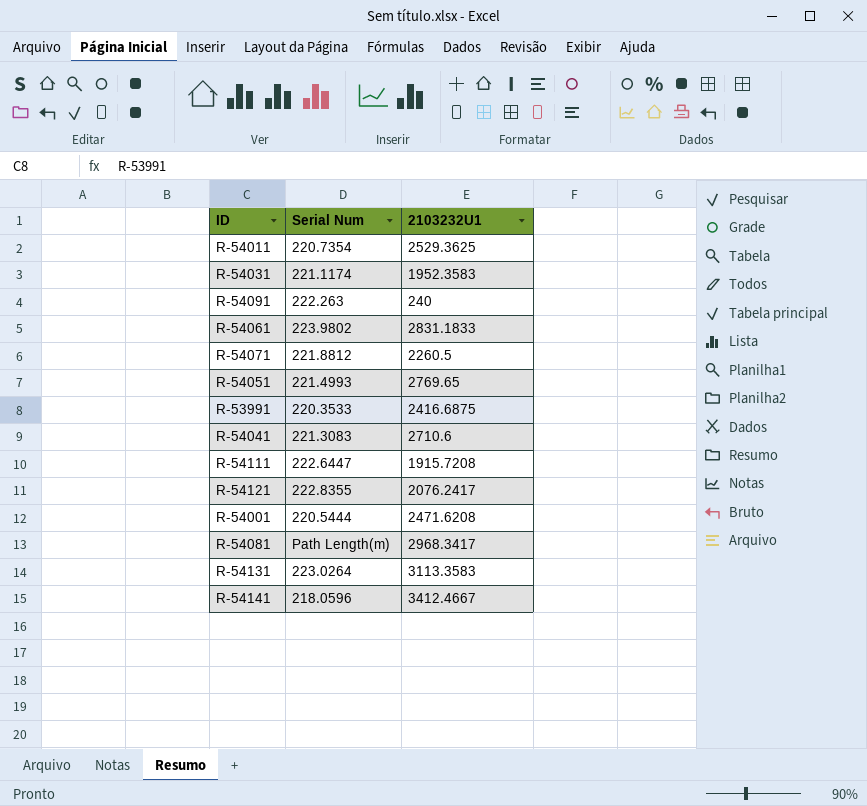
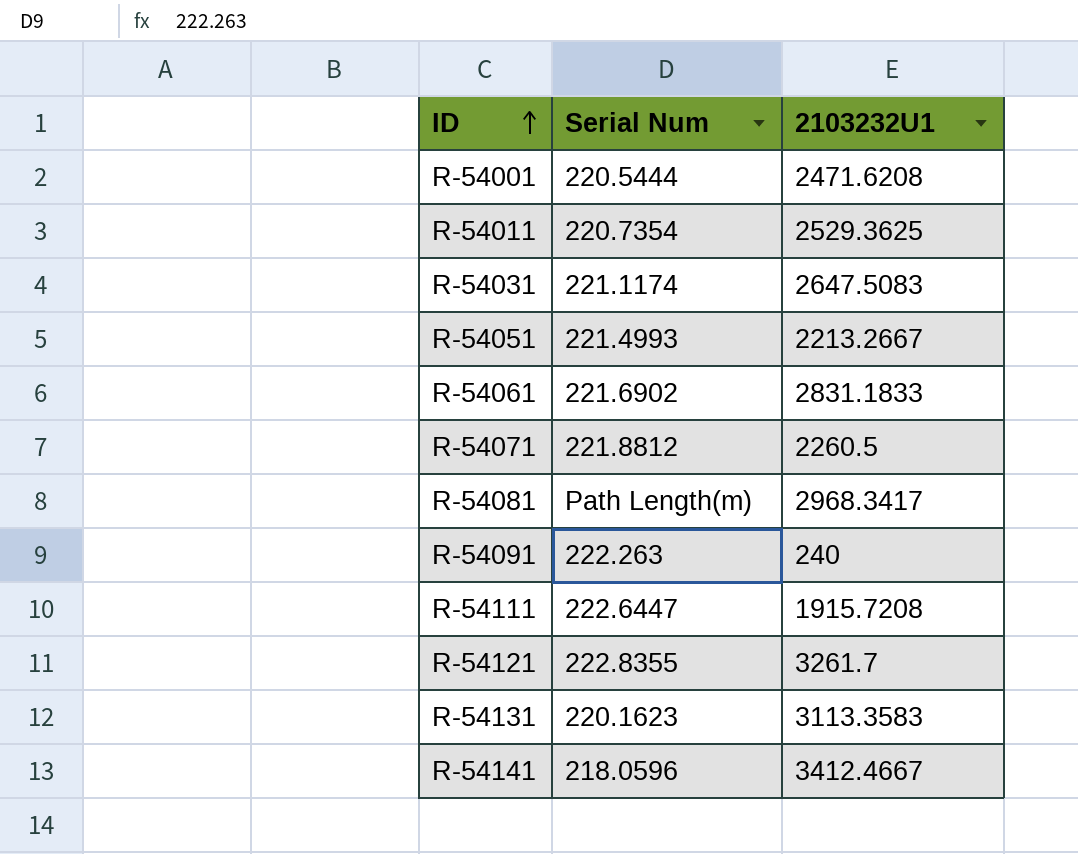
row order: none -> ID ascending
row R-53991: 220.3533 | 2416.6875 -> none
row R-54041: 221.3083 | 2710.6 -> none
R-54031 | 2103232U1: 1952.3583 -> 2647.5083
R-54051 | 2103232U1: 2769.65 -> 2213.2667
R-54061 | Serial Num: 223.9802 -> 221.6902
R-54121 | 2103232U1: 2076.2417 -> 3261.7
R-54131 | Serial Num: 223.0264 -> 220.1623

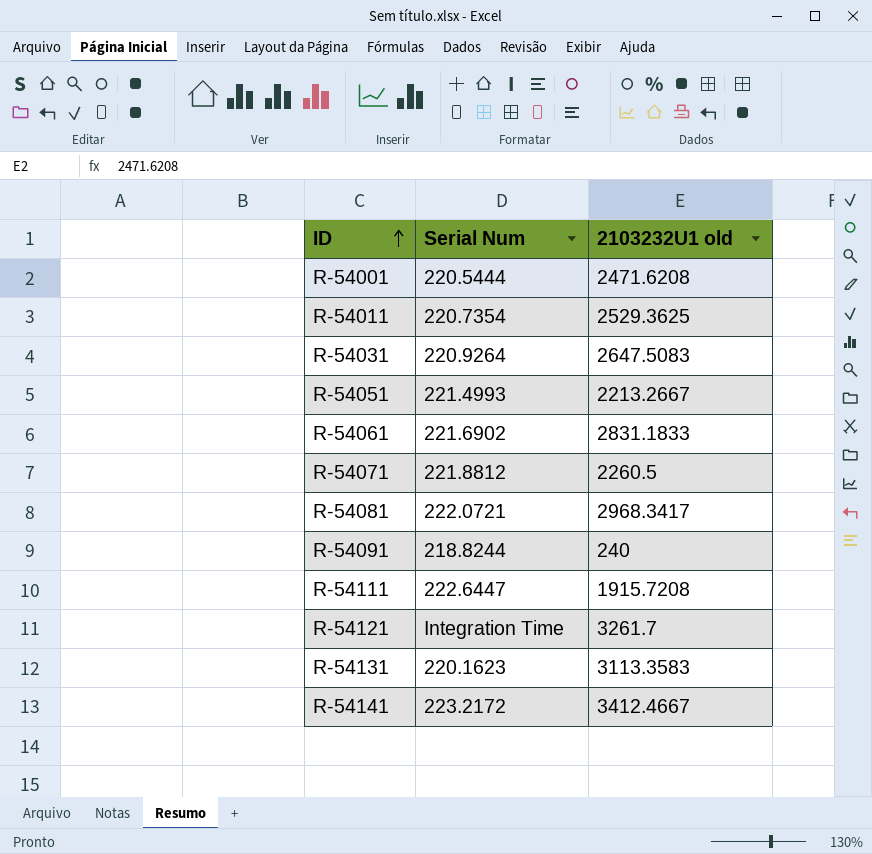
column name: 2103232U1 -> 2103232U1 old
R-54031 | Serial Num: 221.1174 -> 220.9264
R-54081 | Serial Num: Path Length(m) -> 222.0721
R-54091 | Serial Num: 222.263 -> 218.8244
R-54121 | Serial Num: 222.8355 -> Integration Time
R-54141 | Serial Num: 218.0596 -> 223.2172

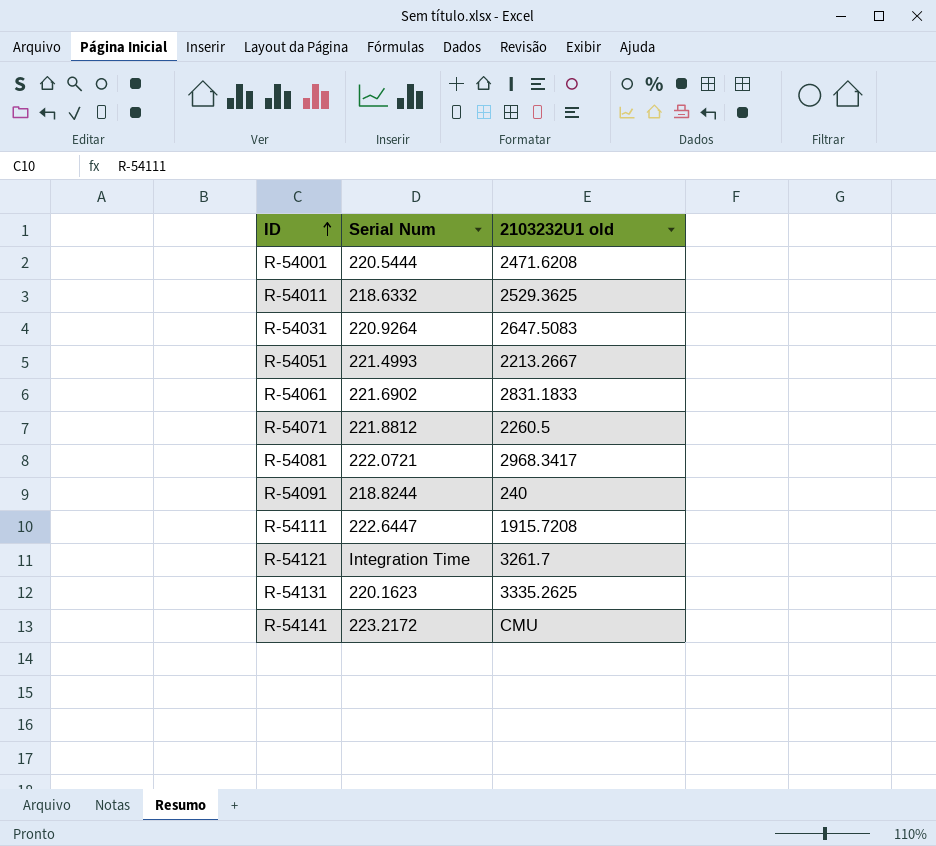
R-54011 | Serial Num: 220.7354 -> 218.6332
R-54131 | 2103232U1 old: 3113.3583 -> 3335.2625
R-54141 | 2103232U1 old: 3412.4667 -> CMU

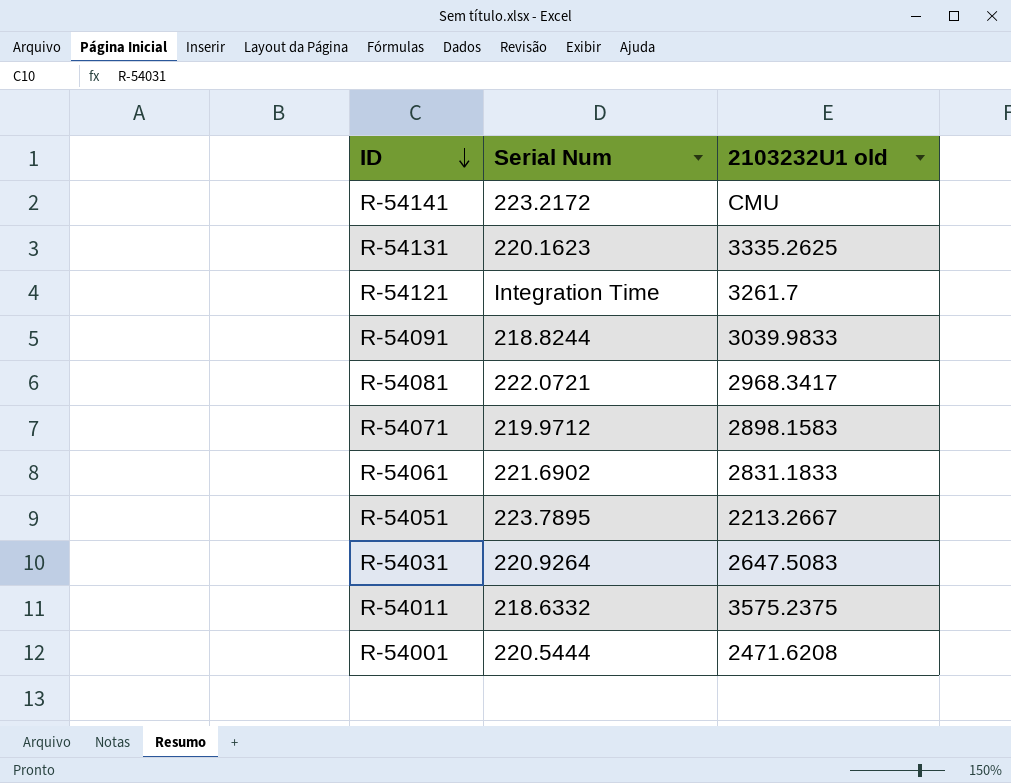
row order: ID ascending -> ID descending
row R-54111: 222.6447 | 1915.7208 -> none
R-54091 | 2103232U1 old: 240 -> 3039.9833
R-54071 | Serial Num: 221.8812 -> 219.9712
R-54071 | 2103232U1 old: 2260.5 -> 2898.1583
R-54051 | Serial Num: 221.4993 -> 223.7895
R-54011 | 2103232U1 old: 2529.3625 -> 3575.2375

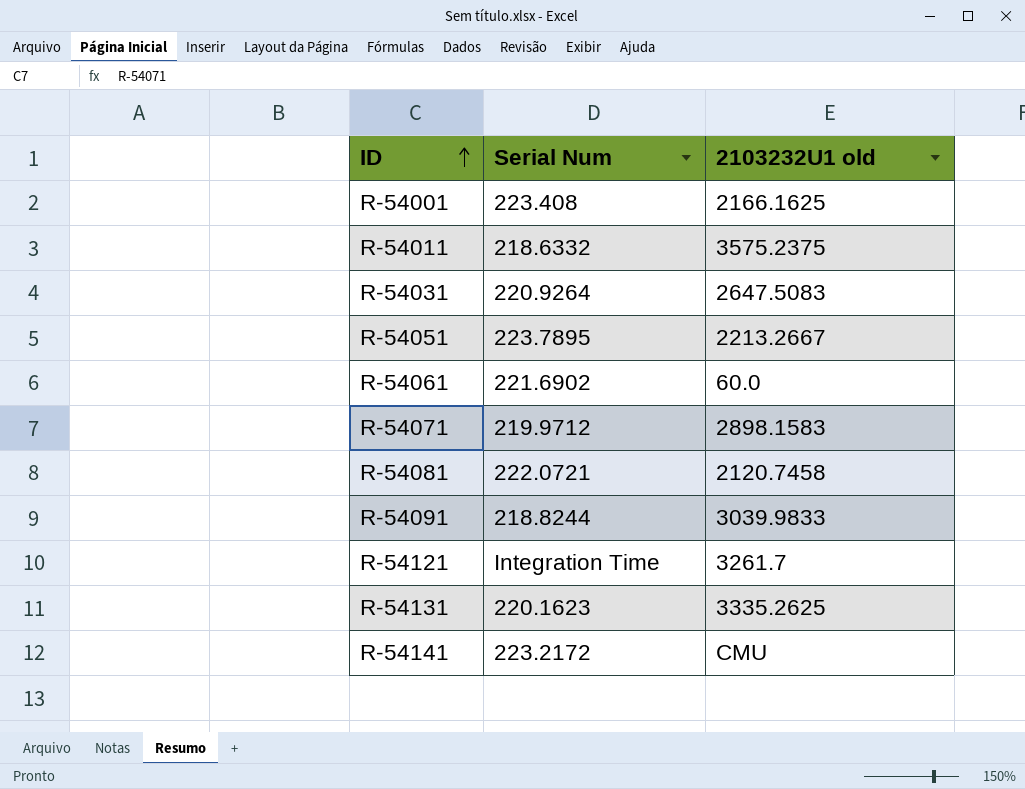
row order: ID descending -> ID ascending
R-54001 | Serial Num: 220.5444 -> 223.408
R-54001 | 2103232U1 old: 2471.6208 -> 2166.1625
R-54061 | 2103232U1 old: 2831.1833 -> 60.0
R-54081 | 2103232U1 old: 2968.3417 -> 2120.7458

